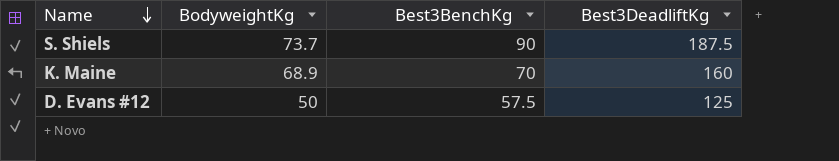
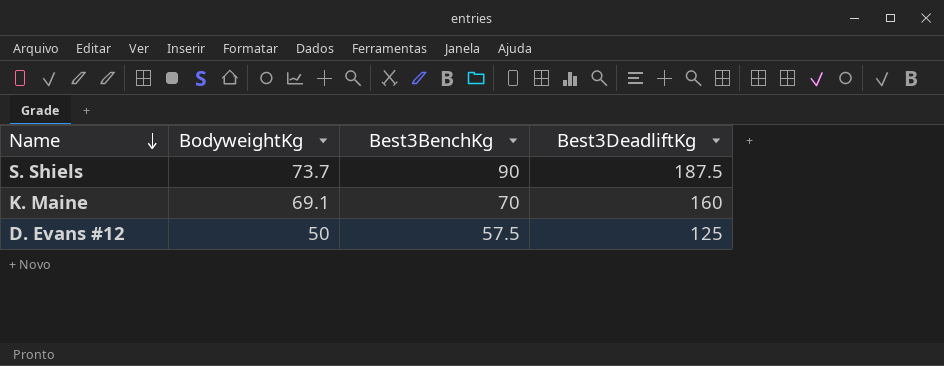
K. Maine | BodyweightKg: 68.9 -> 69.1

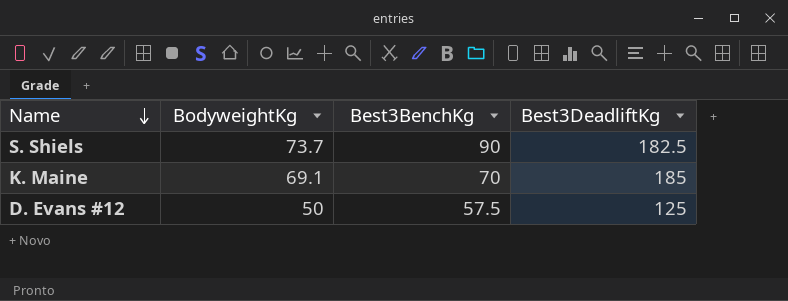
S. Shiels | Best3DeadliftKg: 187.5 -> 182.5
K. Maine | Best3DeadliftKg: 160 -> 185

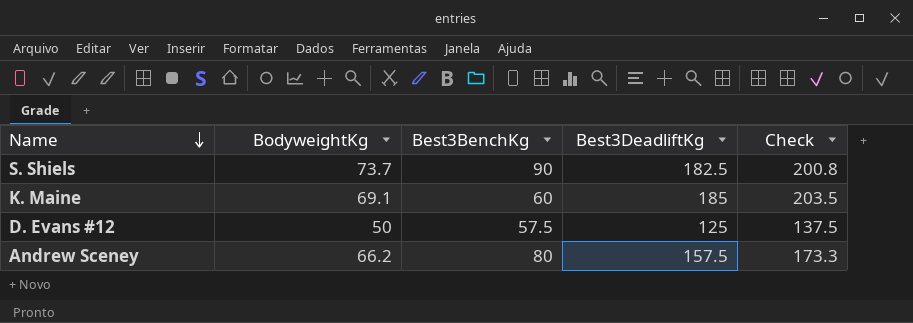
column Check | formula: none -> [Best3DeadliftKg] * 1.1
K. Maine | Best3BenchKg: 70 -> 60
row Andrew Sceney: none -> 66.2 | 80 | 157.5 | 173.3

